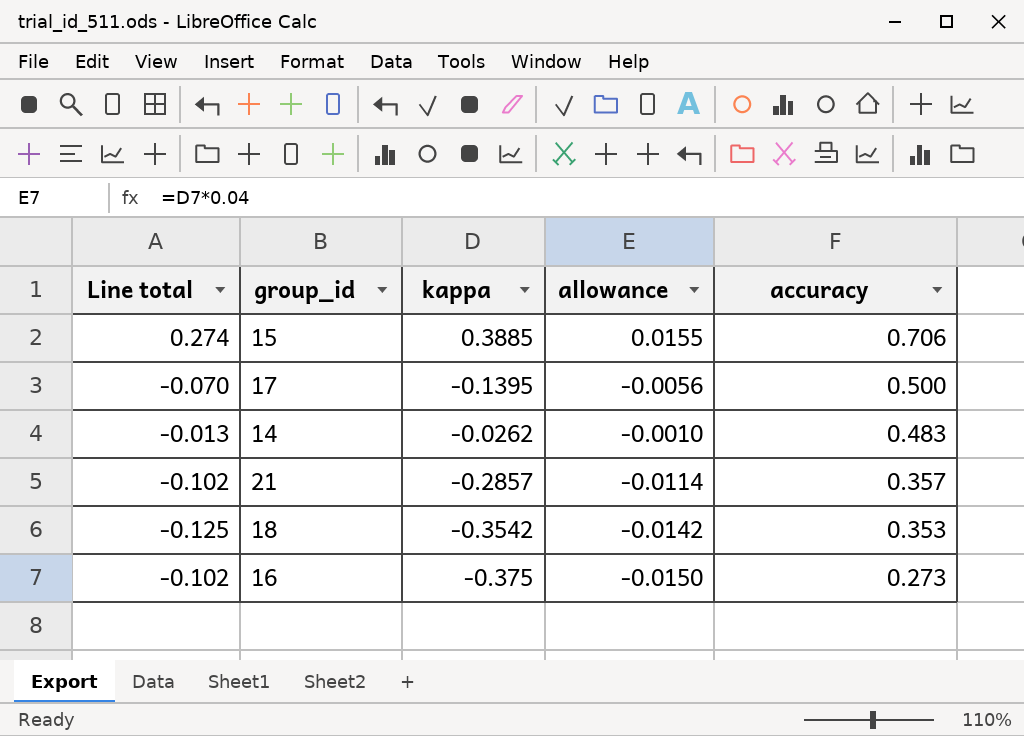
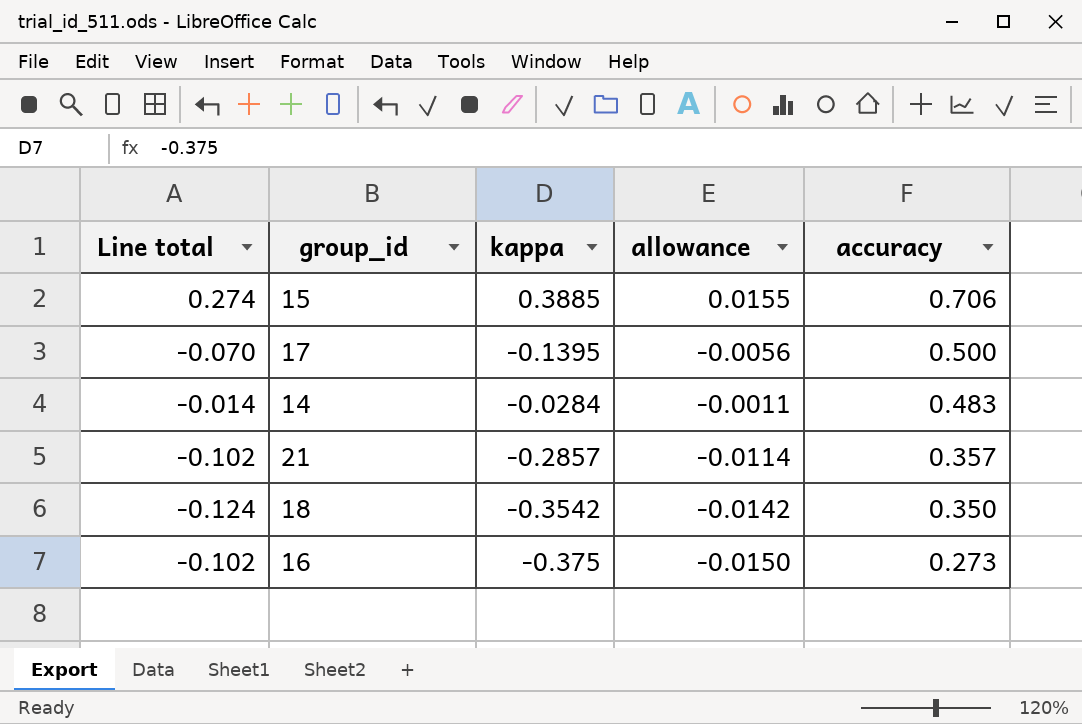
14 | Line total: -0.013 -> -0.014
14 | kappa: -0.0262 -> -0.0284
14 | allowance: -0.0010 -> -0.0011
18 | Line total: -0.125 -> -0.124
18 | accuracy: 0.353 -> 0.350

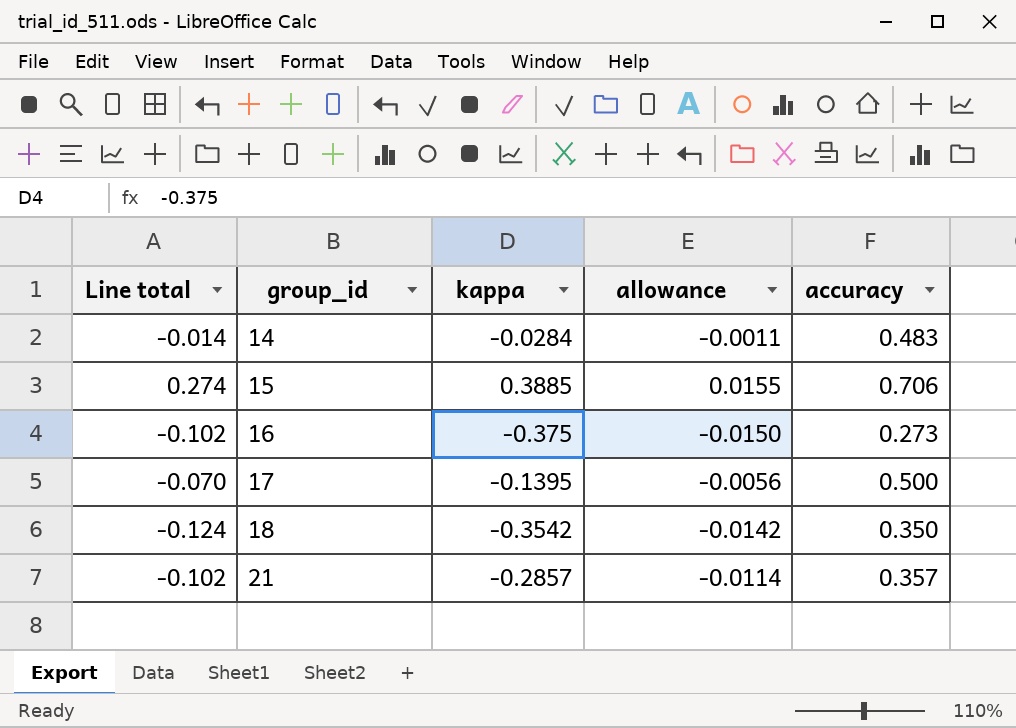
row order: accuracy descending -> group_id ascending

